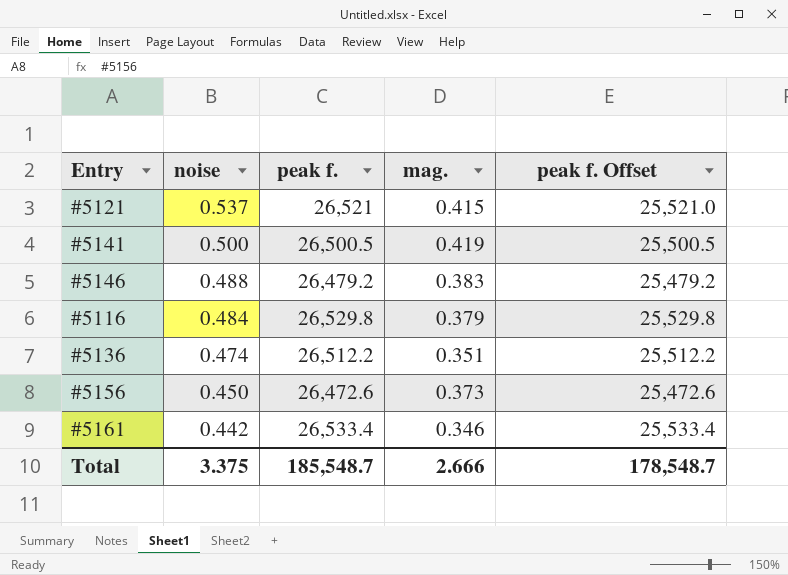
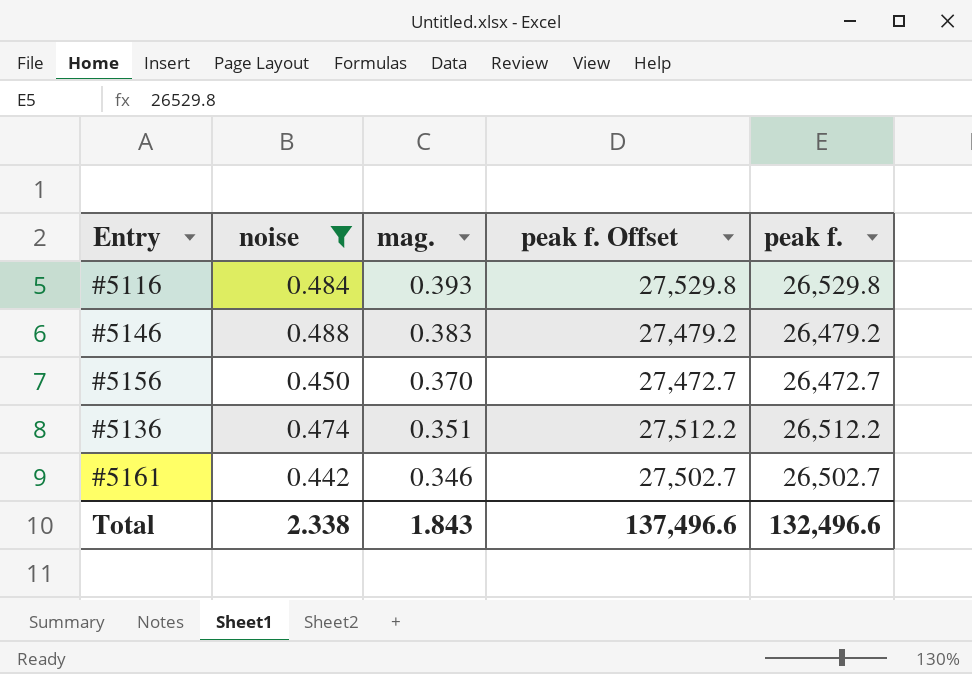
filter: none -> noise <= 0.488
row order: noise descending -> mag. descending
column peak f. Offset | formula: [peak f.] - 1000 -> [peak f.] + 1000
column peak f. | position: 3 -> 5
#5116 | mag.: 0.379 -> 0.393
#5156 | mag.: 0.373 -> 0.370
#5156 | peak f.: 26,472.6 -> 26,472.7
#5161 | peak f.: 26,533.4 -> 26,502.7
Total | noise: 3.375 -> 2.338
Total | mag.: 2.666 -> 1.843
Total | peak f. Offset: 178,548.7 -> 137,496.6
Total | peak f.: 185,548.7 -> 132,496.6

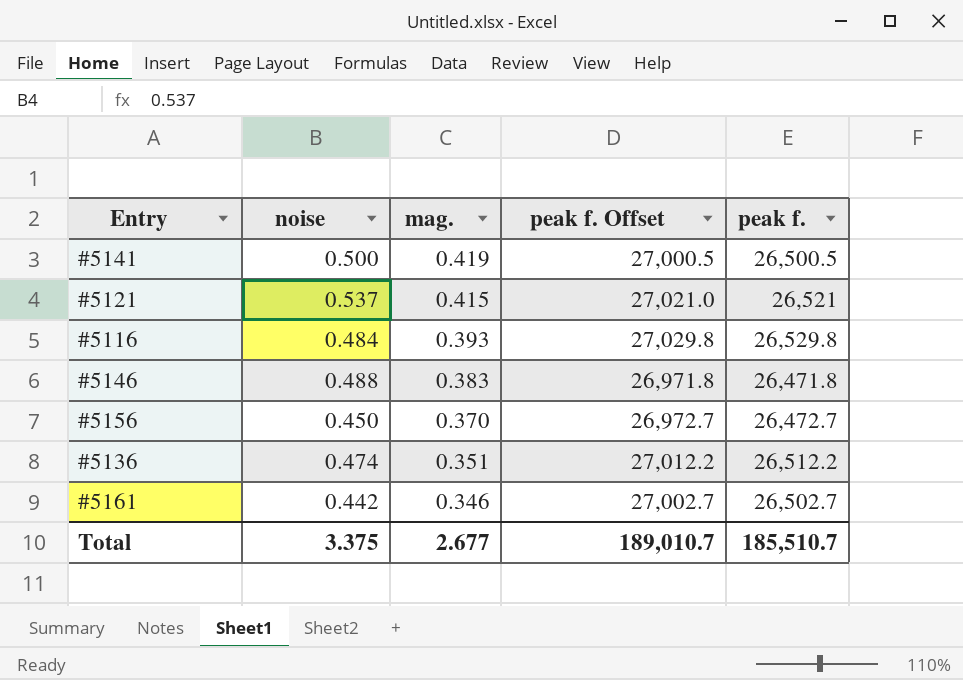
filter: noise <= 0.488 -> none
column peak f. Offset | formula: [peak f.] + 1000 -> [peak f.] + 500
#5146 | peak f.: 26,479.2 -> 26,471.8
Total | noise: 2.338 -> 3.375
Total | mag.: 1.843 -> 2.677
Total | peak f. Offset: 137,496.6 -> 189,010.7
Total | peak f.: 132,496.6 -> 185,510.7

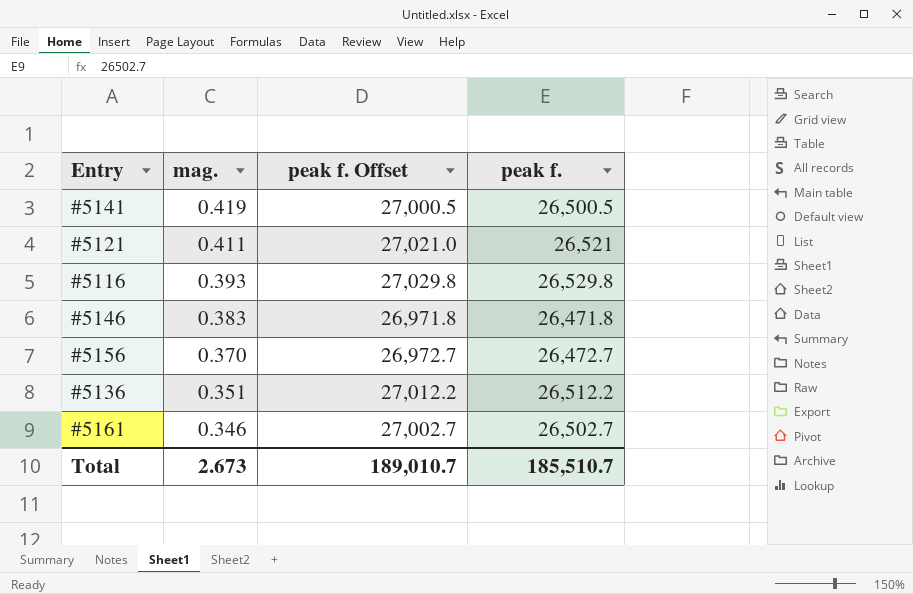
column noise | position: 2 -> none
#5121 | mag.: 0.415 -> 0.411
Total | mag.: 2.677 -> 2.673

